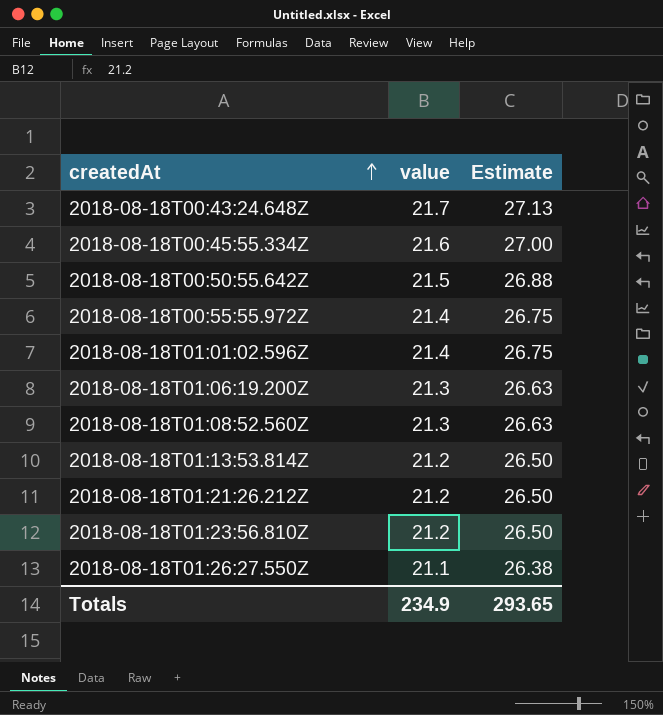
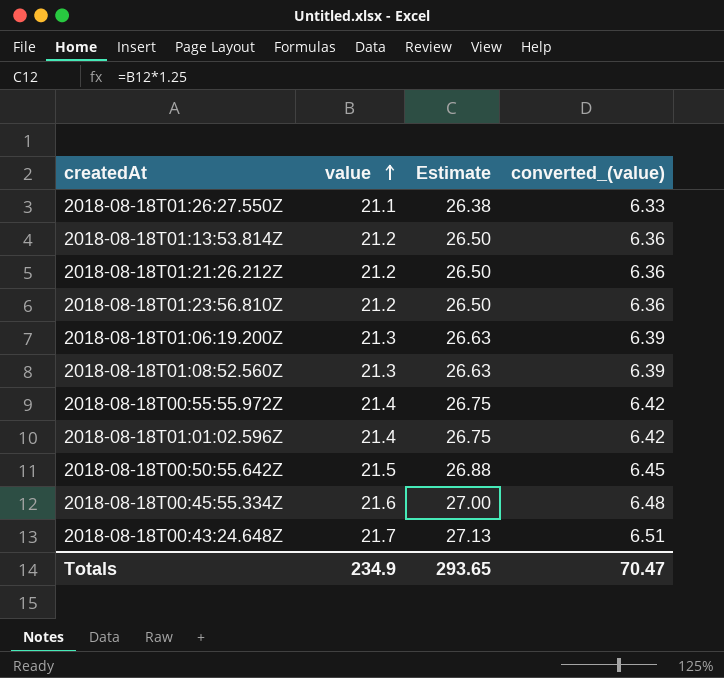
row order: createdAt ascending -> value ascending
column converted_(value) | formula: none -> [value] * 0.3

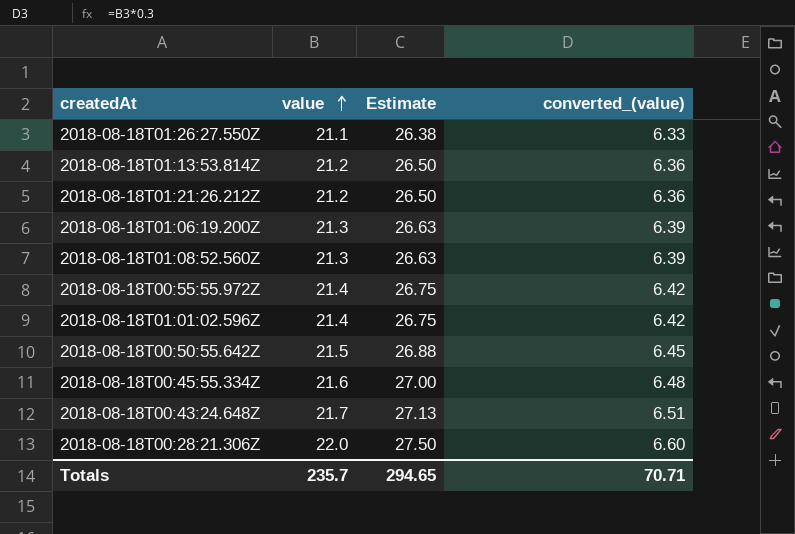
row 2018-08-18T01:23:56.810Z: 21.2 | 26.50 | 6.36 -> none
row 2018-08-18T00:28:21.306Z: none -> 22.0 | 27.50 | 6.60
Totals | value: 234.9 -> 235.7
Totals | Estimate: 293.65 -> 294.65
Totals | converted_(value): 70.47 -> 70.71

